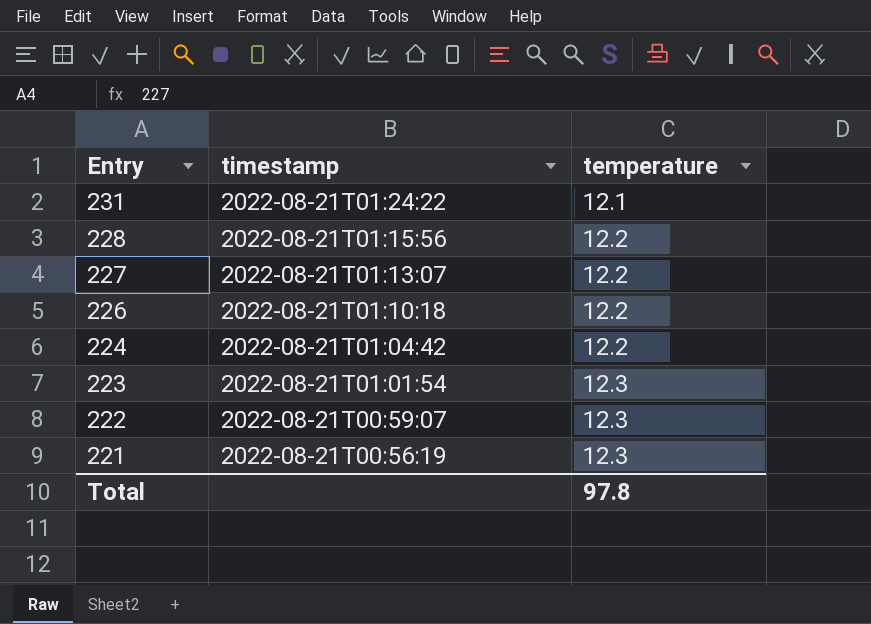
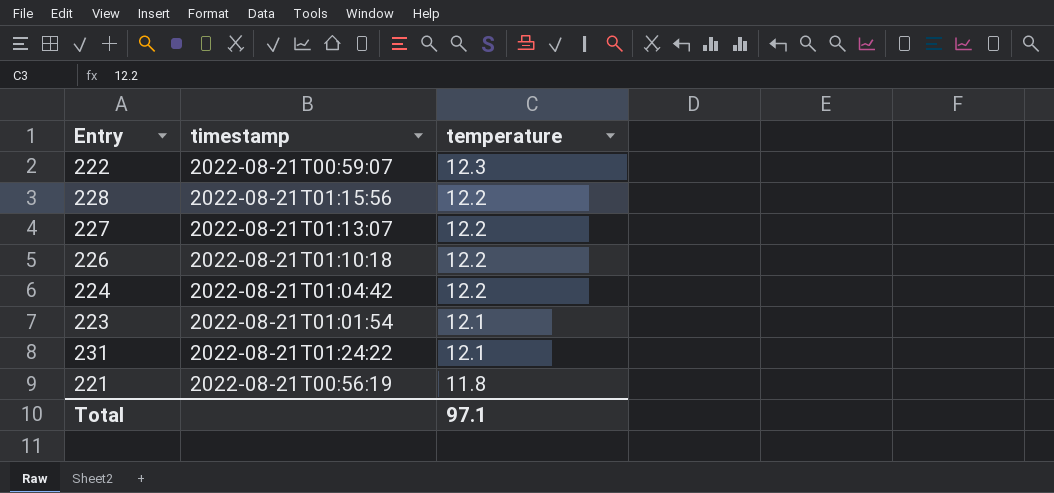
row order: Entry descending -> temperature descending
223 | temperature: 12.3 -> 12.1
221 | temperature: 12.3 -> 11.8
Total | temperature: 97.8 -> 97.1

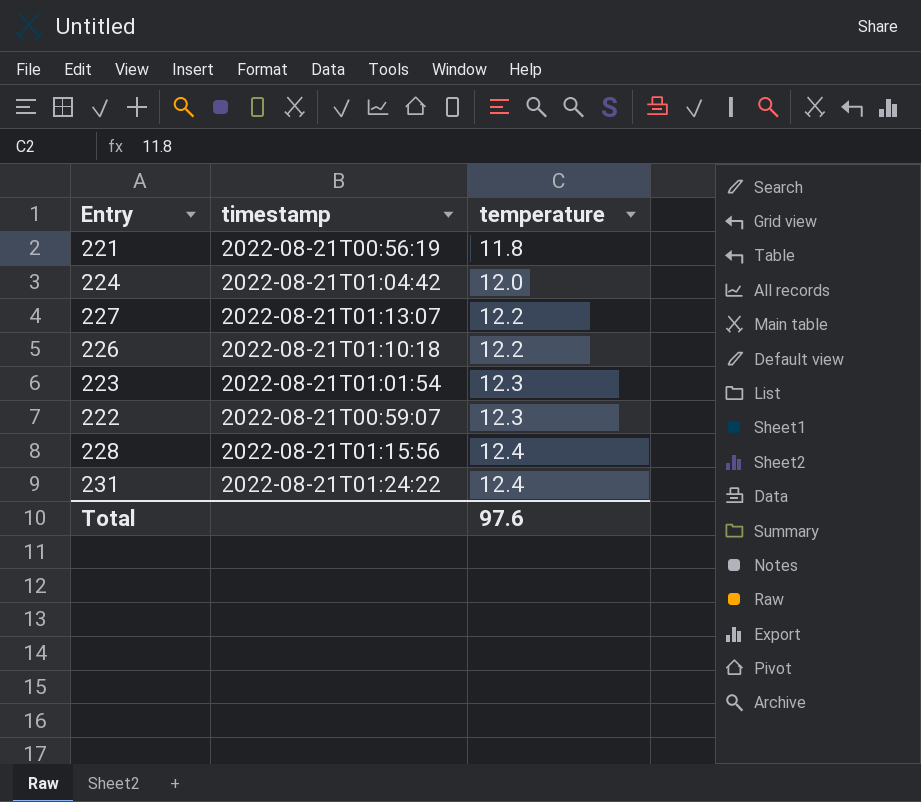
row order: temperature descending -> temperature ascending
224 | temperature: 12.2 -> 12.0
223 | temperature: 12.1 -> 12.3
228 | temperature: 12.2 -> 12.4
231 | temperature: 12.1 -> 12.4
Total | temperature: 97.1 -> 97.6

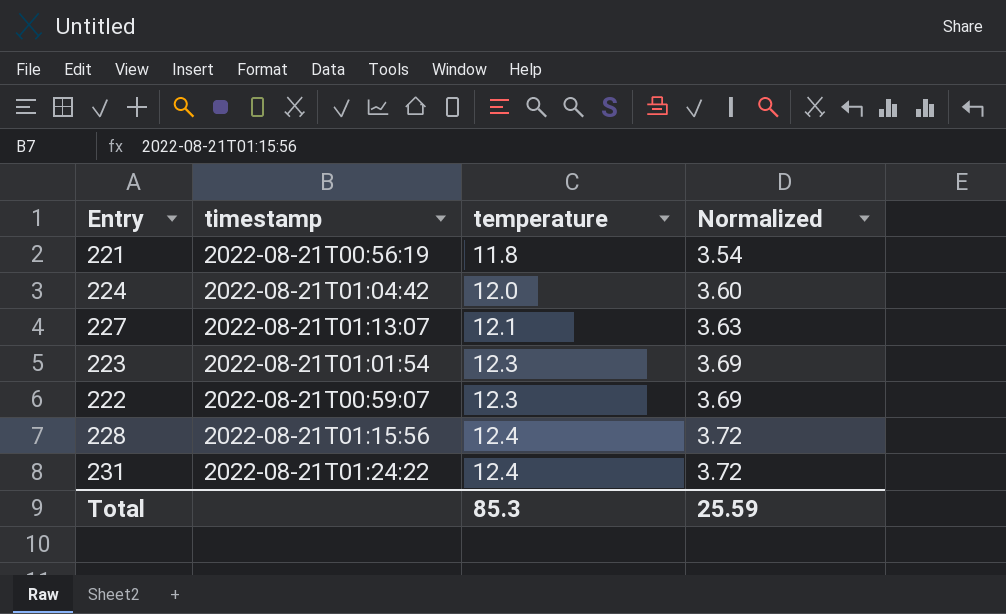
column Normalized | formula: none -> [temperature] * 0.3
row 226: 2022-08-21T01:10:18 | 12.2 -> none
227 | temperature: 12.2 -> 12.1
Total | temperature: 97.6 -> 85.3

